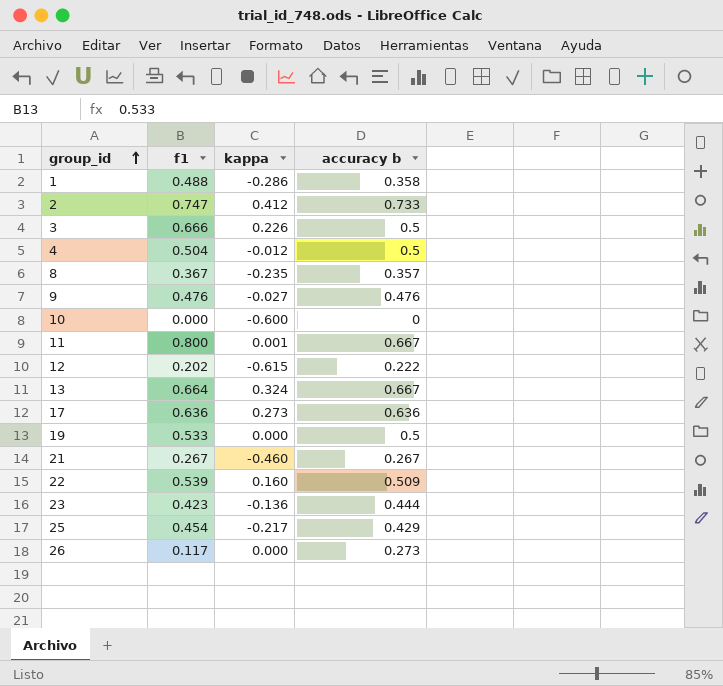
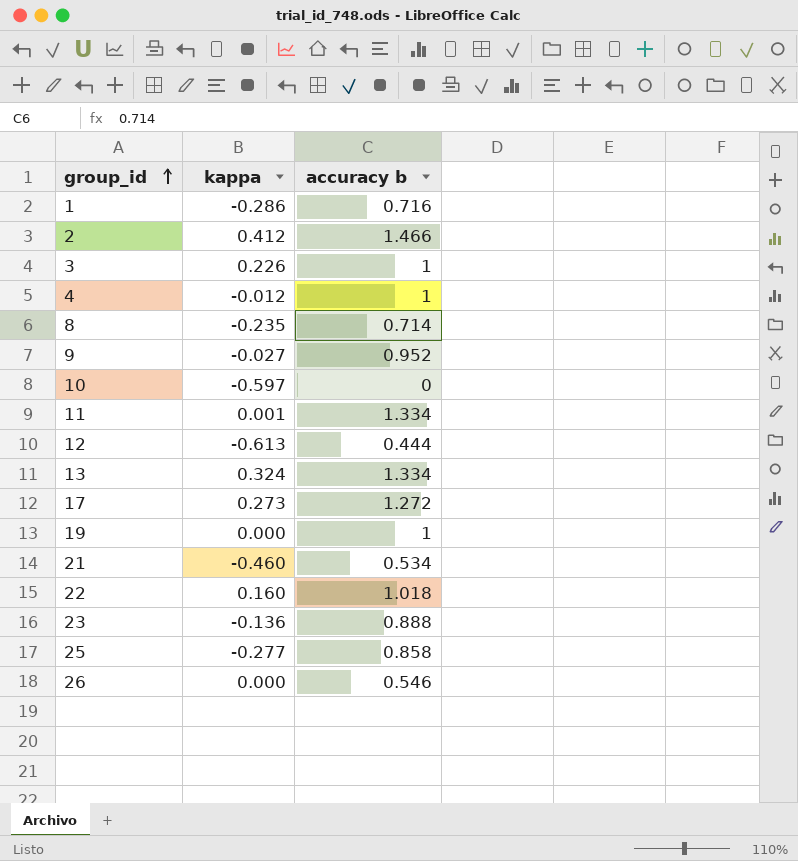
column f1 | position: 2 -> none
1 | accuracy b: 0.358 -> 0.716
2 | accuracy b: 0.733 -> 1.466
3 | accuracy b: 0.5 -> 1
4 | accuracy b: 0.5 -> 1
8 | accuracy b: 0.357 -> 0.714
9 | accuracy b: 0.476 -> 0.952
10 | kappa: -0.600 -> -0.597
11 | accuracy b: 0.667 -> 1.334
12 | kappa: -0.615 -> -0.613
12 | accuracy b: 0.222 -> 0.444
13 | accuracy b: 0.667 -> 1.334
17 | accuracy b: 0.636 -> 1.272
19 | accuracy b: 0.5 -> 1
21 | accuracy b: 0.267 -> 0.534
22 | accuracy b: 0.509 -> 1.018
23 | accuracy b: 0.444 -> 0.888
25 | kappa: -0.217 -> -0.277
25 | accuracy b: 0.429 -> 0.858
26 | accuracy b: 0.273 -> 0.546

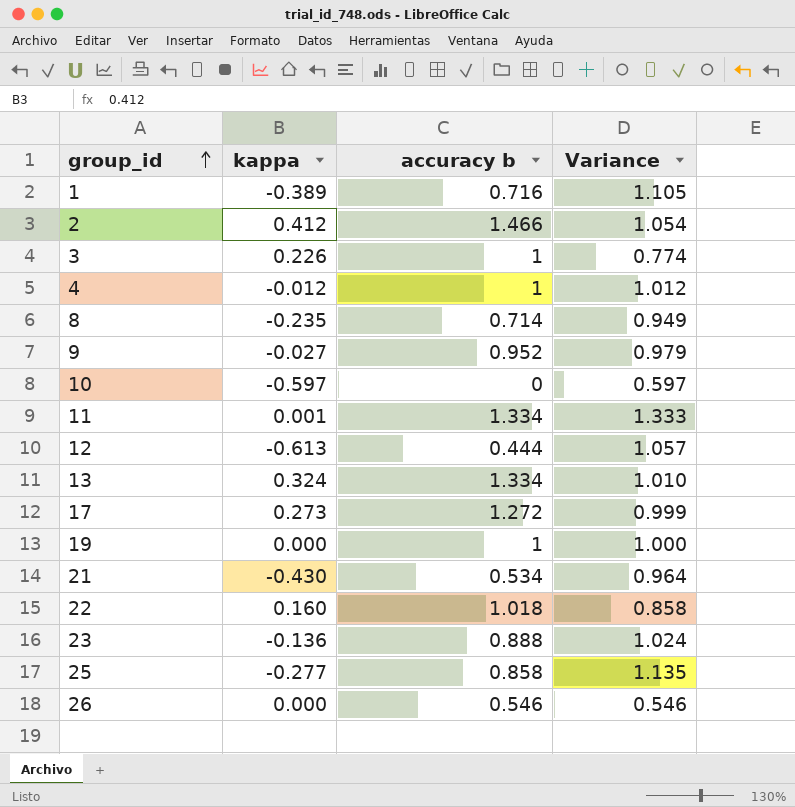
column Variance | formula: none -> [accuracy b] - [kappa]
1 | kappa: -0.286 -> -0.389
21 | kappa: -0.460 -> -0.430

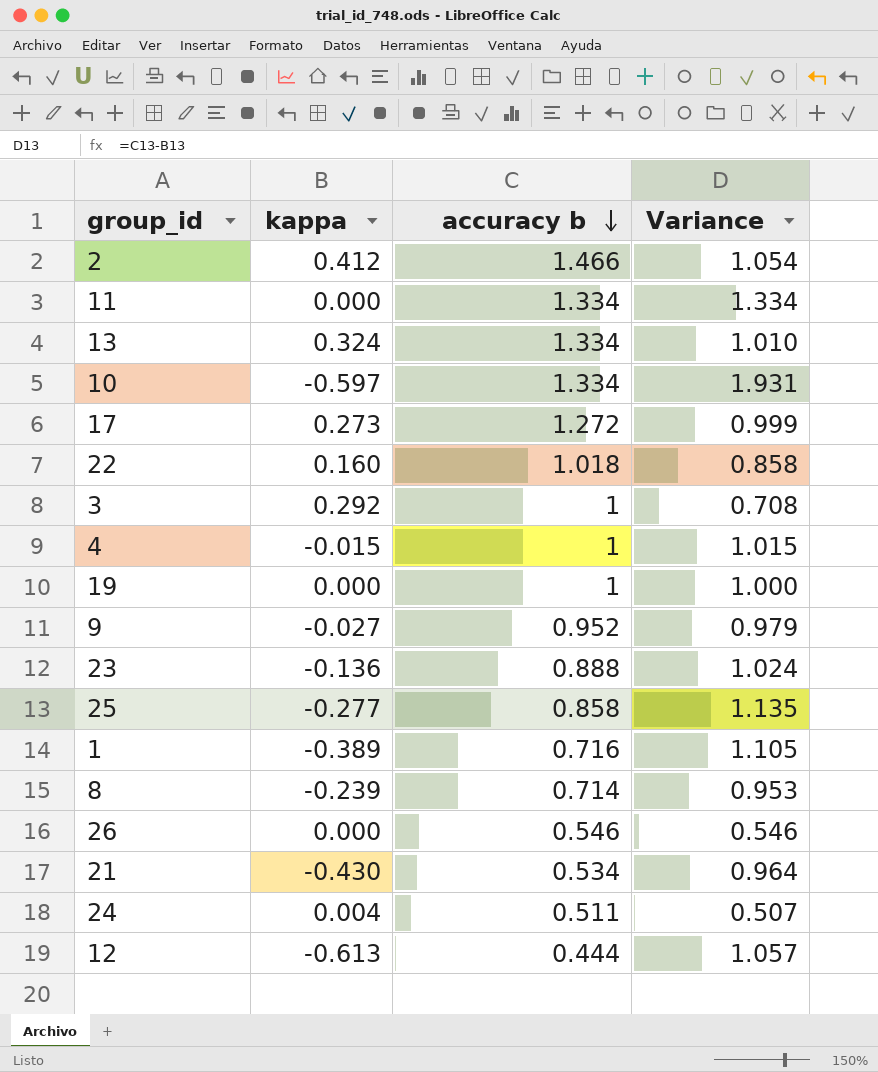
row order: group_id ascending -> accuracy b descending
11 | kappa: 0.001 -> 0.000
11 | Variance: 1.333 -> 1.334
10 | accuracy b: 0 -> 1.334
10 | Variance: 0.597 -> 1.931
3 | kappa: 0.226 -> 0.292
3 | Variance: 0.774 -> 0.708
4 | kappa: -0.012 -> -0.015
4 | Variance: 1.012 -> 1.015
8 | kappa: -0.235 -> -0.239
8 | Variance: 0.949 -> 0.953
row 24: none -> 0.004 | 0.511 | 0.507

